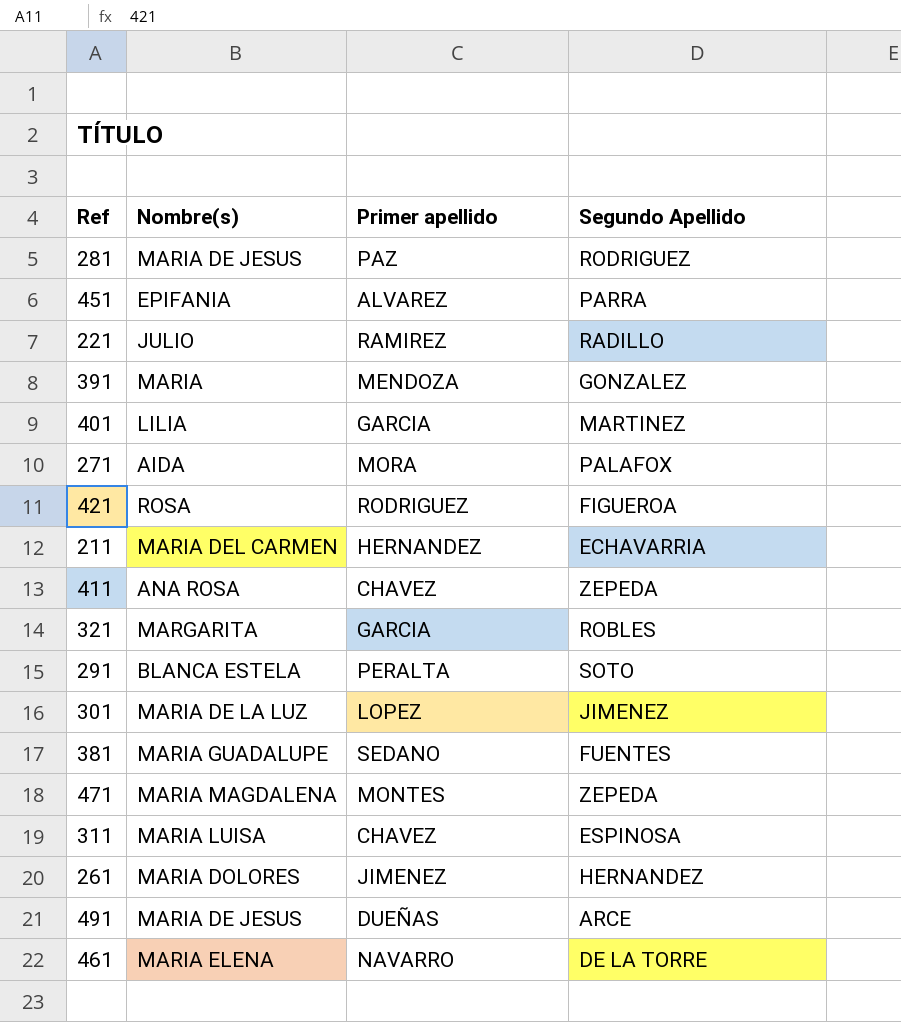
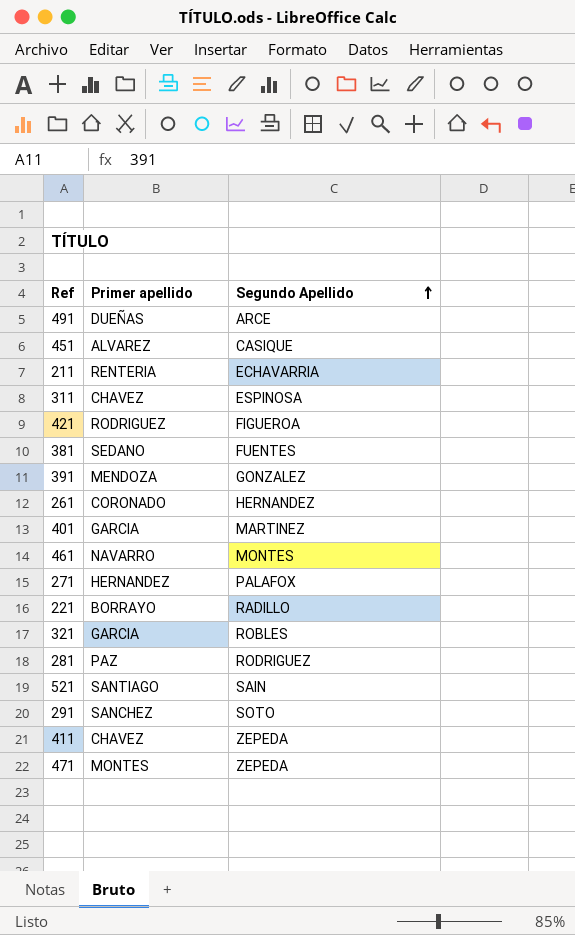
row order: none -> Segundo Apellido ascending
column Nombre(s) | position: 2 -> none
row 301: MARIA DE LA LUZ | LOPEZ | JIMENEZ -> none
451 | Segundo Apellido: PARRA -> CASIQUE
211 | Primer apellido: HERNANDEZ -> RENTERIA
261 | Primer apellido: JIMENEZ -> CORONADO
461 | Segundo Apellido: DE LA TORRE -> MONTES
271 | Primer apellido: MORA -> HERNANDEZ
221 | Primer apellido: RAMIREZ -> BORRAYO
row 521: none -> SANTIAGO | SAIN
291 | Primer apellido: PERALTA -> SANCHEZ

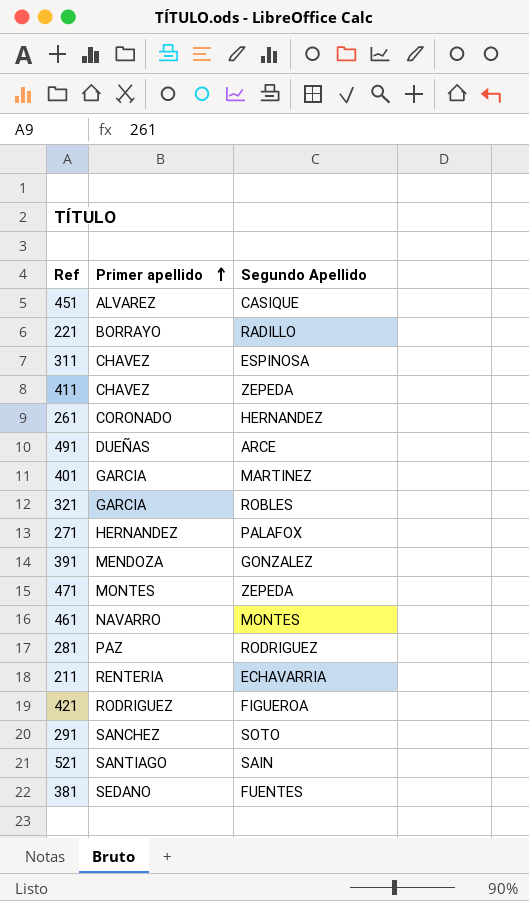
row order: Segundo Apellido ascending -> Primer apellido ascending

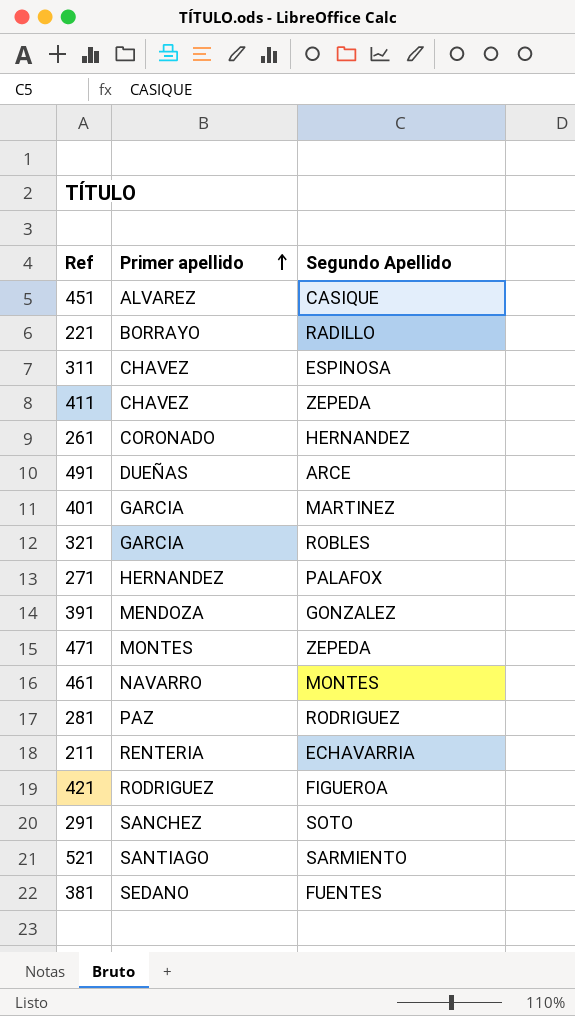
521 | Segundo Apellido: SAIN -> SARMIENTO

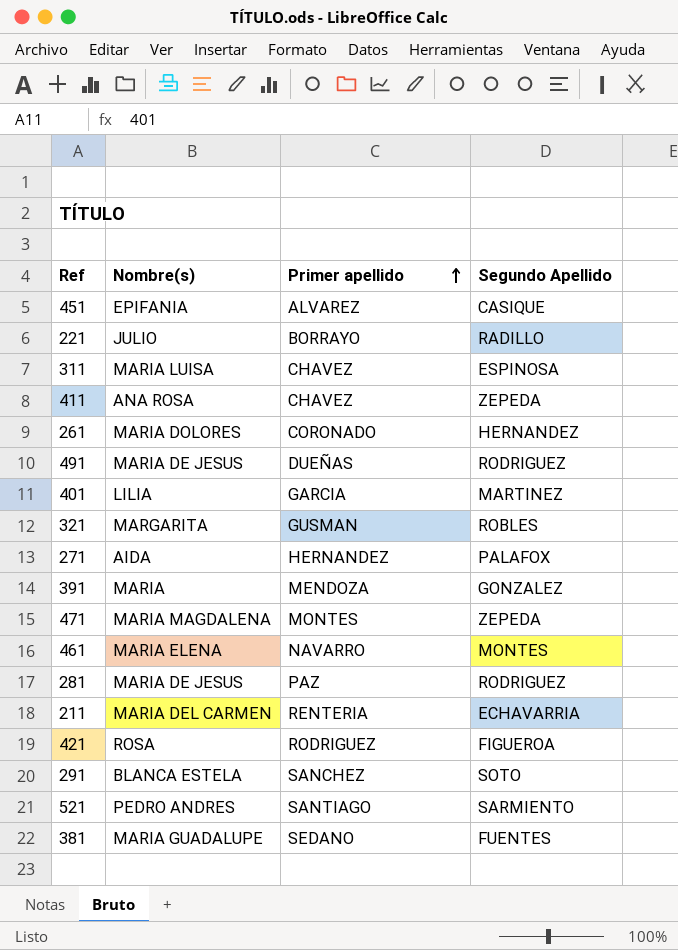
column Nombre(s) | position: none -> 2
491 | Segundo Apellido: ARCE -> RODRIGUEZ
321 | Primer apellido: GARCIA -> GUSMAN

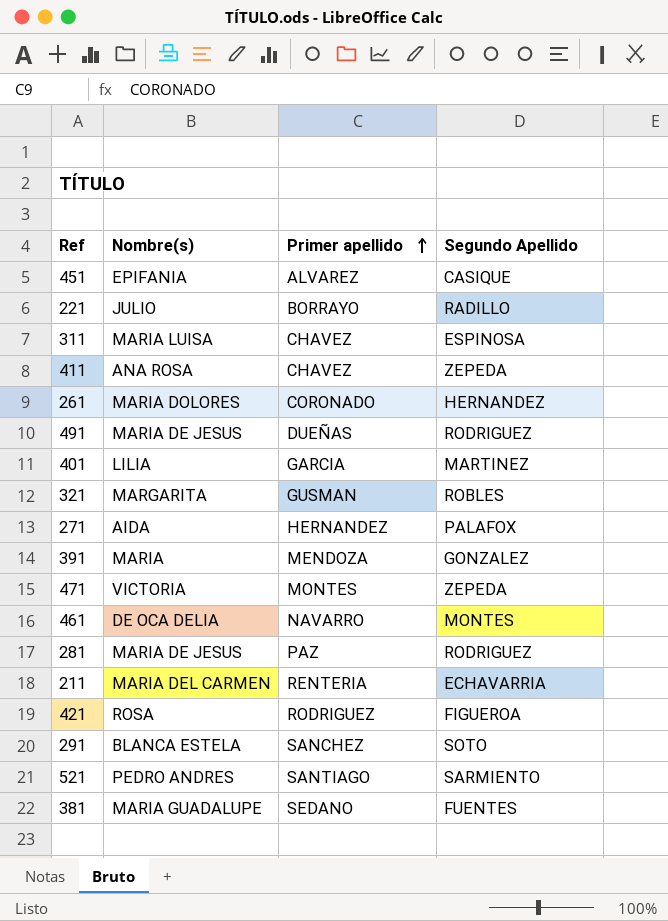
471 | Nombre(s): MARIA MAGDALENA -> VICTORIA
461 | Nombre(s): MARIA ELENA -> DE OCA DELIA

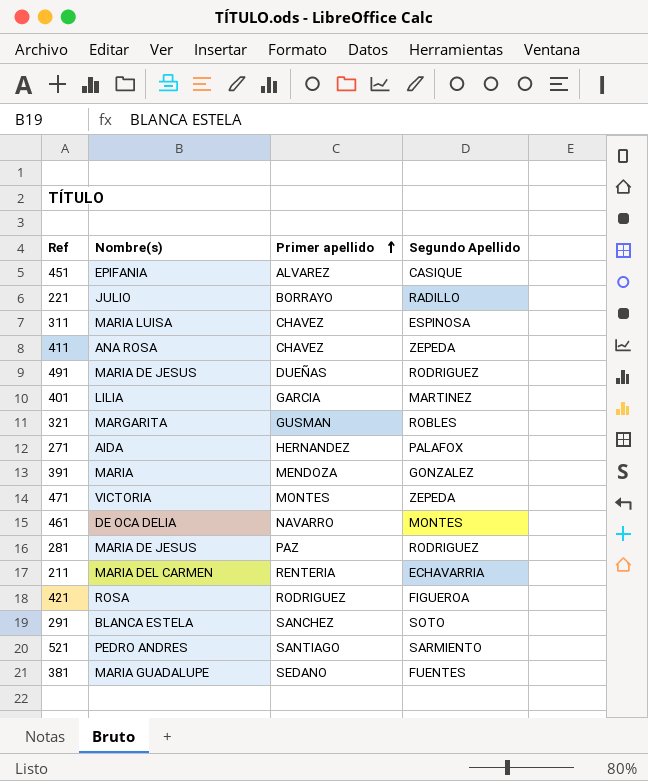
row 261: MARIA DOLORES | CORONADO | HERNANDEZ -> none

